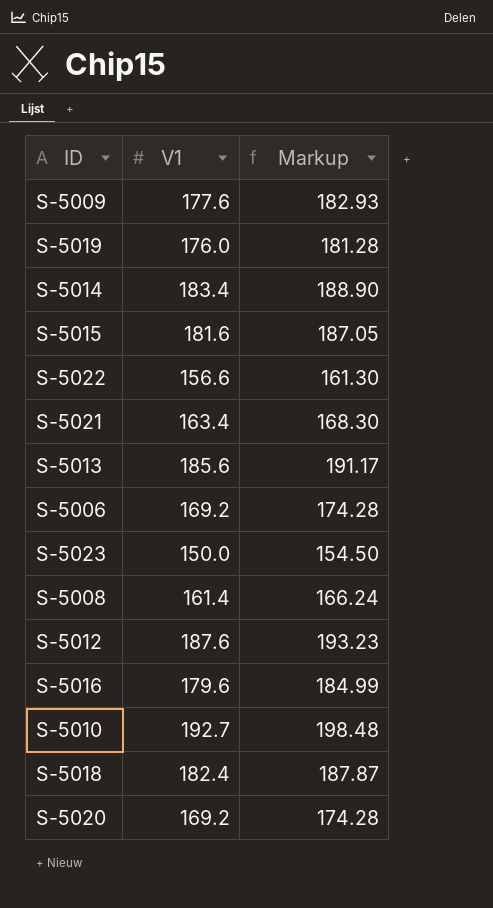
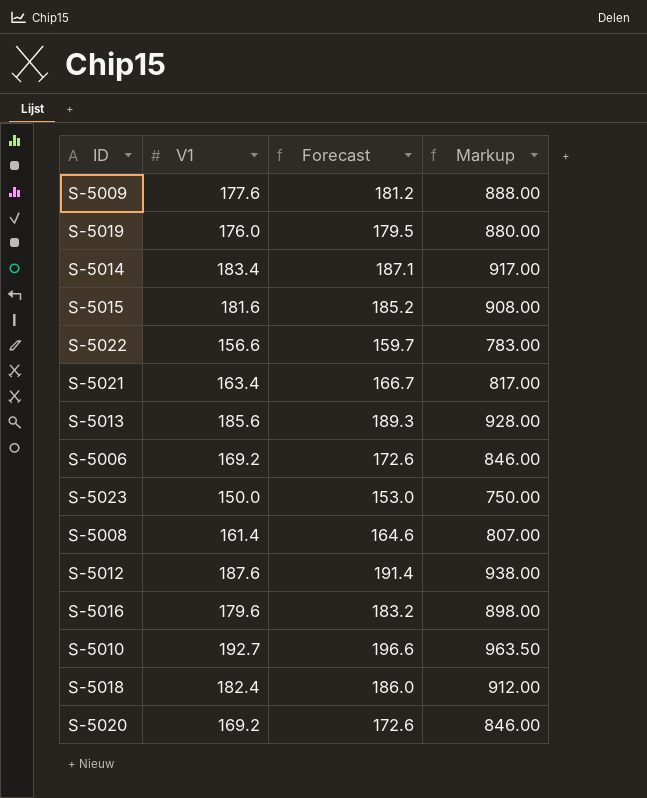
column Forecast | formula: none -> [V1] * 1.02
column Markup | formula: [V1] * 1.03 -> [V1] * 5

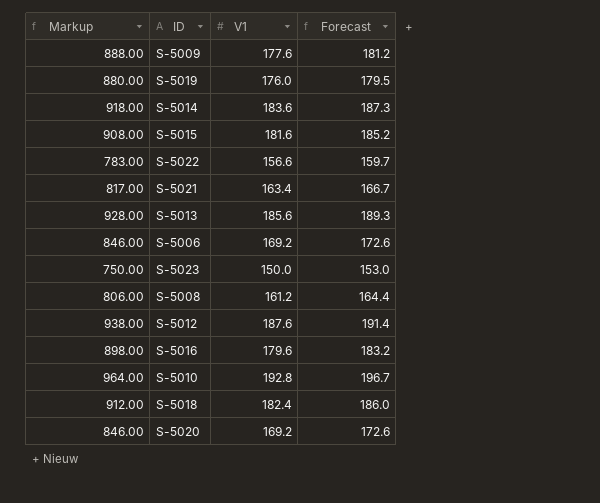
column Markup | position: 4 -> 1
S-5014 | Markup: 917.00 -> 918.00
S-5014 | V1: 183.4 -> 183.6
S-5014 | Forecast: 187.1 -> 187.3
S-5008 | Markup: 807.00 -> 806.00
S-5008 | V1: 161.4 -> 161.2
S-5008 | Forecast: 164.6 -> 164.4
S-5010 | Markup: 963.50 -> 964.00
S-5010 | V1: 192.7 -> 192.8
S-5010 | Forecast: 196.6 -> 196.7

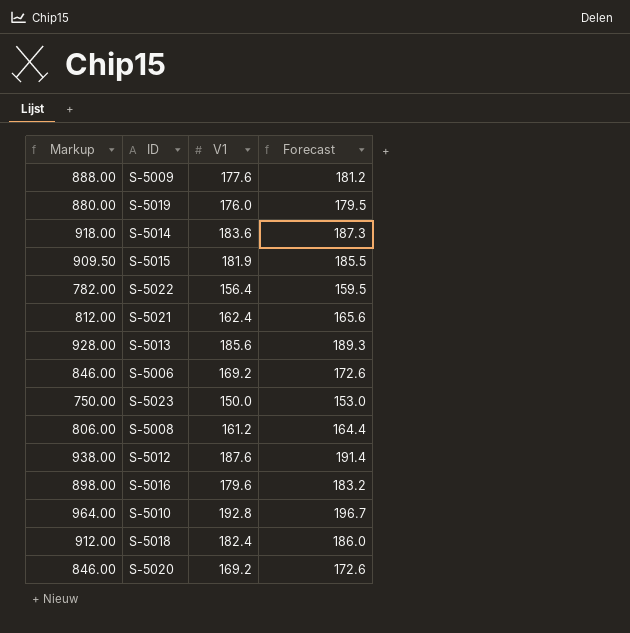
S-5015 | Markup: 908.00 -> 909.50
S-5015 | V1: 181.6 -> 181.9
S-5015 | Forecast: 185.2 -> 185.5
S-5022 | Markup: 783.00 -> 782.00
S-5022 | V1: 156.6 -> 156.4
S-5022 | Forecast: 159.7 -> 159.5
S-5021 | Markup: 817.00 -> 812.00
S-5021 | V1: 163.4 -> 162.4
S-5021 | Forecast: 166.7 -> 165.6

